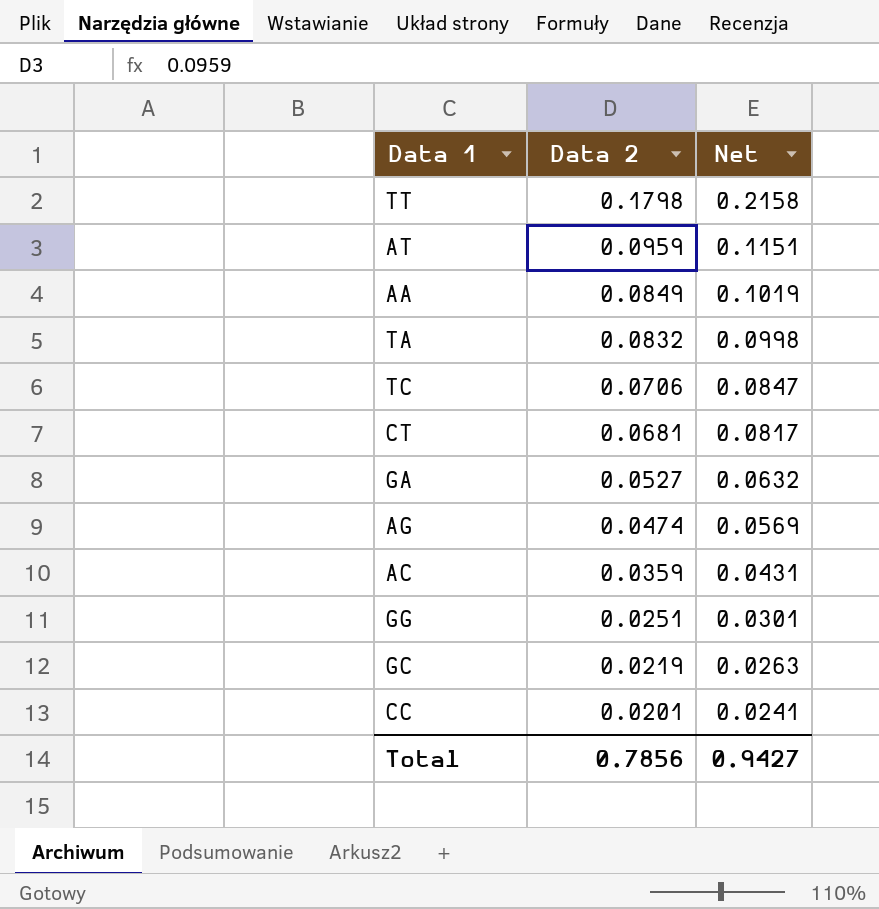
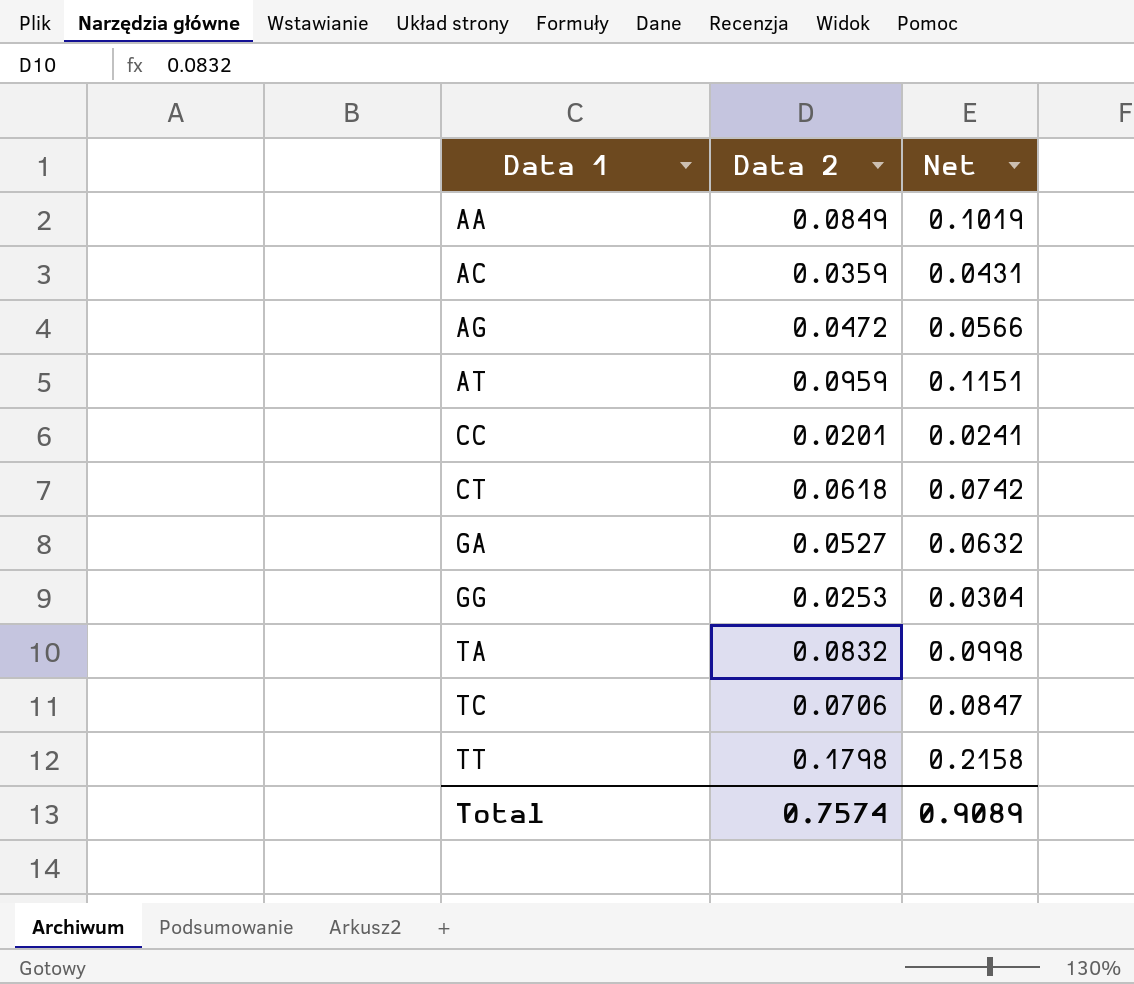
row order: Data 2 descending -> Data 1 ascending
row GC: 0.0219 | 0.0263 -> none
AG | Data 2: 0.0474 -> 0.0472
AG | Net: 0.0569 -> 0.0566
CT | Data 2: 0.0681 -> 0.0618
CT | Net: 0.0817 -> 0.0742
GG | Data 2: 0.0251 -> 0.0253
GG | Net: 0.0301 -> 0.0304
Total | Data 2: 0.7856 -> 0.7574
Total | Net: 0.9427 -> 0.9089

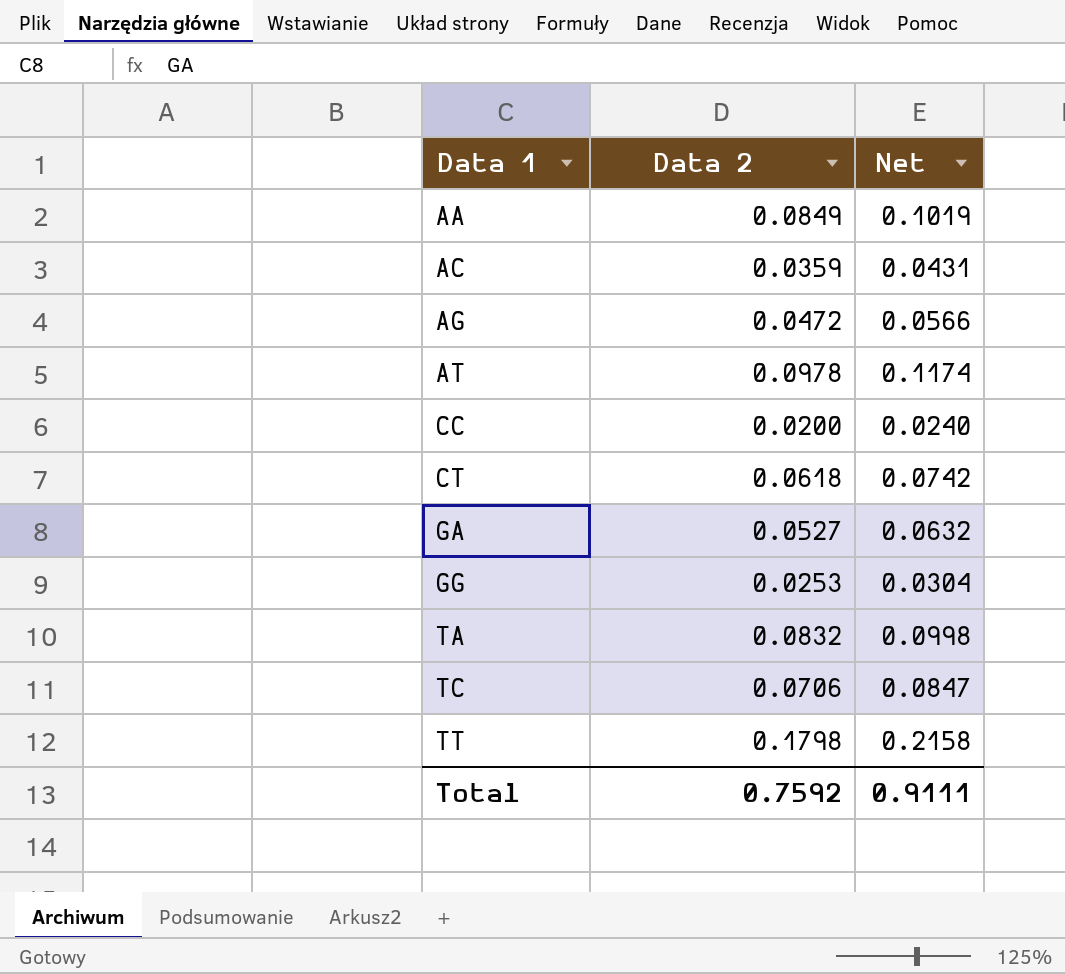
AT | Data 2: 0.0959 -> 0.0978
AT | Net: 0.1151 -> 0.1174
CC | Data 2: 0.0201 -> 0.0200
CC | Net: 0.0241 -> 0.0240
Total | Data 2: 0.7574 -> 0.7592
Total | Net: 0.9089 -> 0.9111

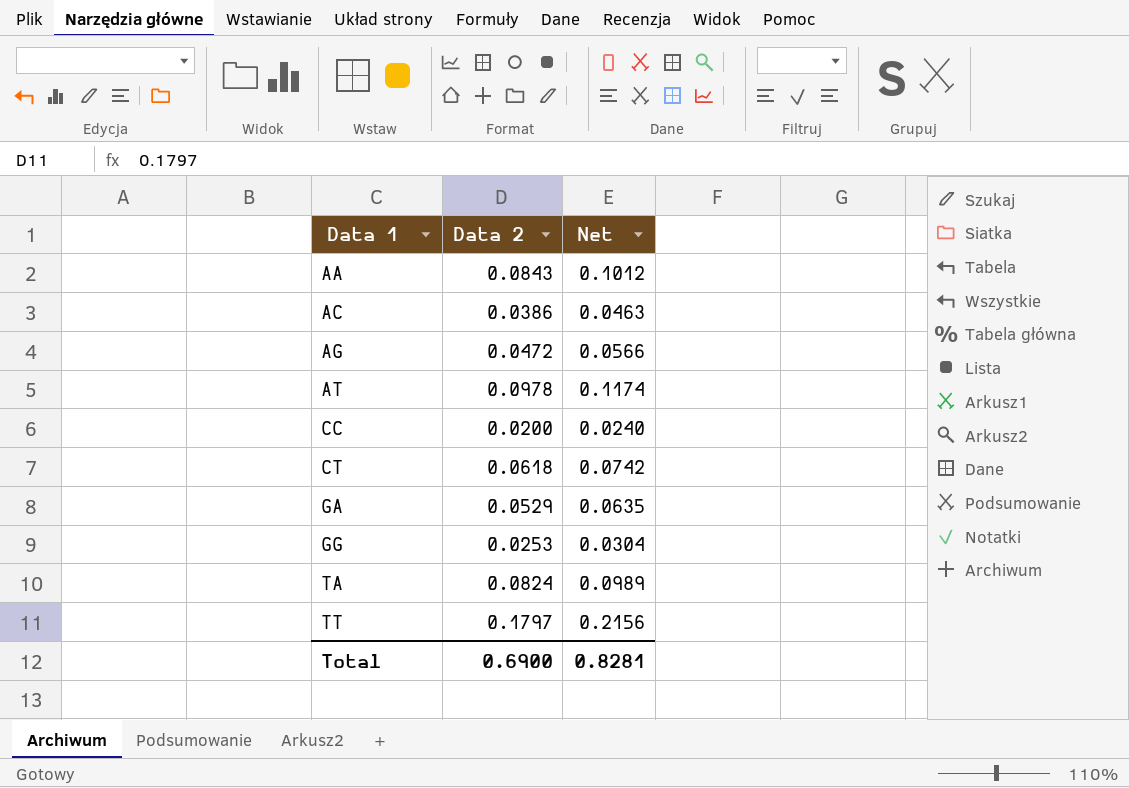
row TC: 0.0706 | 0.0847 -> none
AA | Data 2: 0.0849 -> 0.0843
AA | Net: 0.1019 -> 0.1012
AC | Data 2: 0.0359 -> 0.0386
AC | Net: 0.0431 -> 0.0463
GA | Data 2: 0.0527 -> 0.0529
GA | Net: 0.0632 -> 0.0635
TA | Data 2: 0.0832 -> 0.0824
TA | Net: 0.0998 -> 0.0989
TT | Data 2: 0.1798 -> 0.1797
TT | Net: 0.2158 -> 0.2156
Total | Data 2: 0.7592 -> 0.6900
Total | Net: 0.9111 -> 0.8281

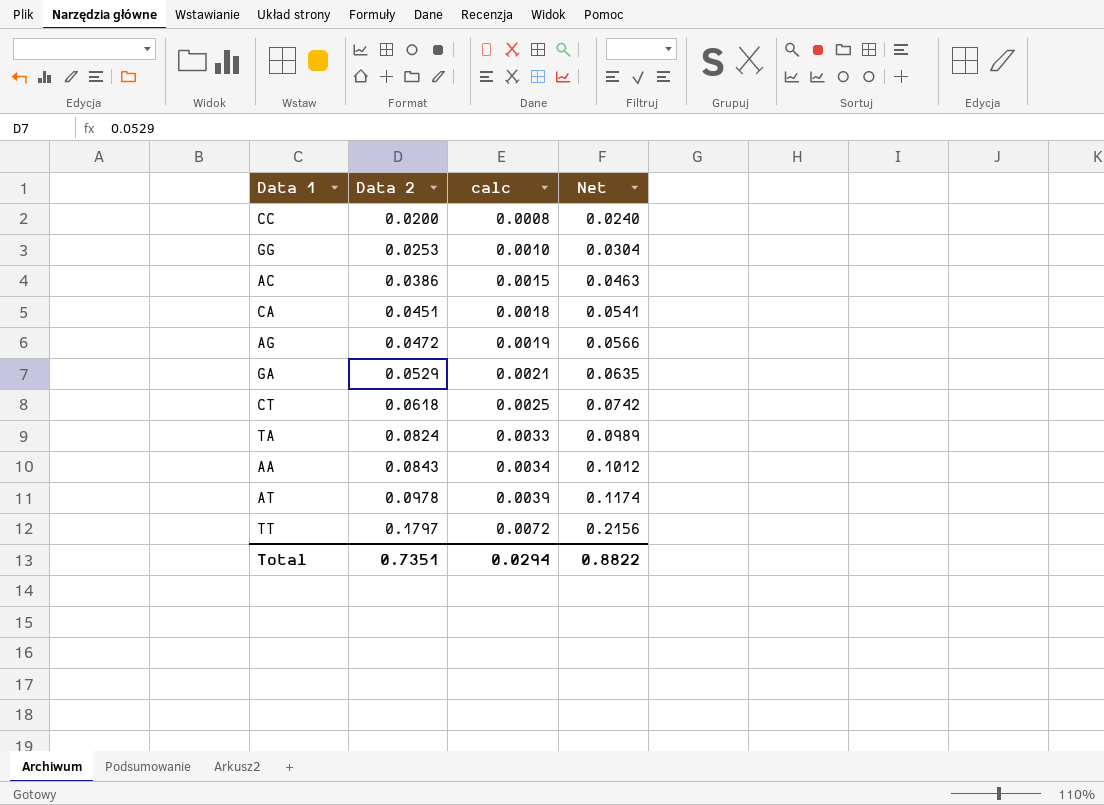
row order: Data 1 ascending -> Data 2 ascending
column calc | formula: none -> [Data 2] * 0.04
row CA: none -> 0.0451 | 0.0018 | 0.0541
Total | Data 2: 0.6900 -> 0.7351
Total | Net: 0.8281 -> 0.8822

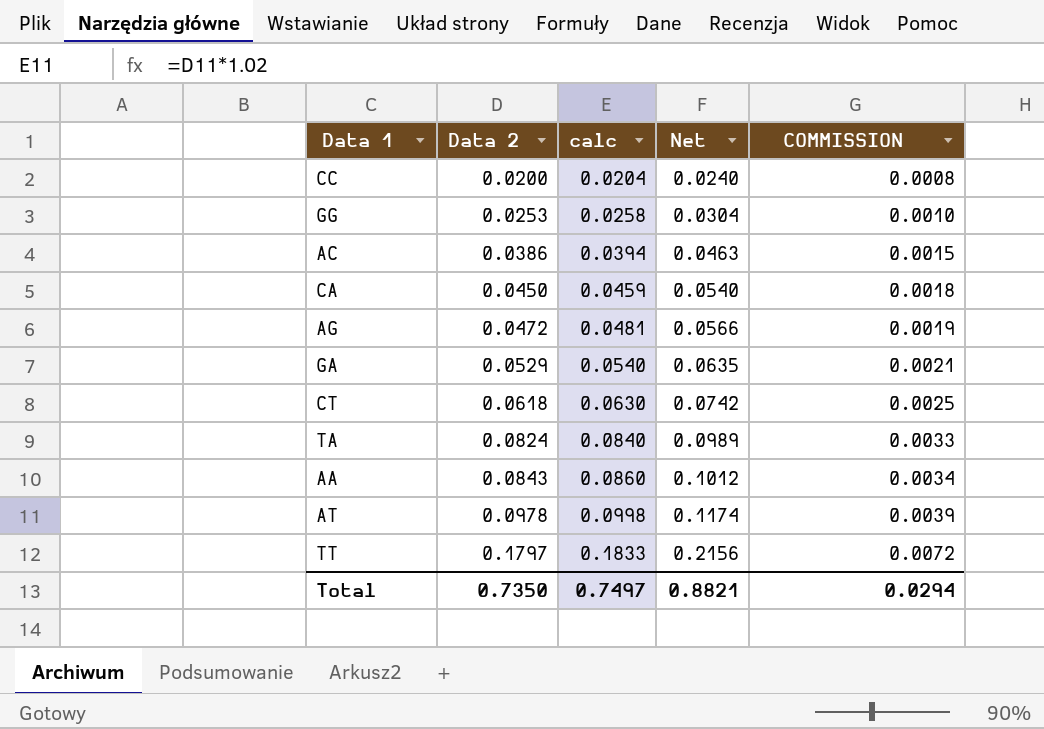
column calc | formula: [Data 2] * 0.04 -> [Data 2] * 1.02
column COMMISSION | formula: none -> [Data 2] * 0.04
CA | Data 2: 0.0451 -> 0.0450
CA | Net: 0.0541 -> 0.0540
Total | Data 2: 0.7351 -> 0.7350
Total | calc: 0.0294 -> 0.7497
Total | Net: 0.8822 -> 0.8821

